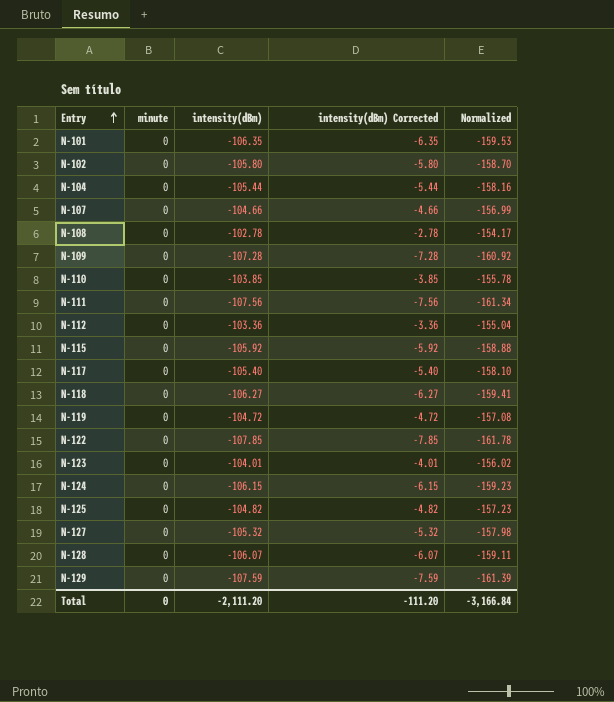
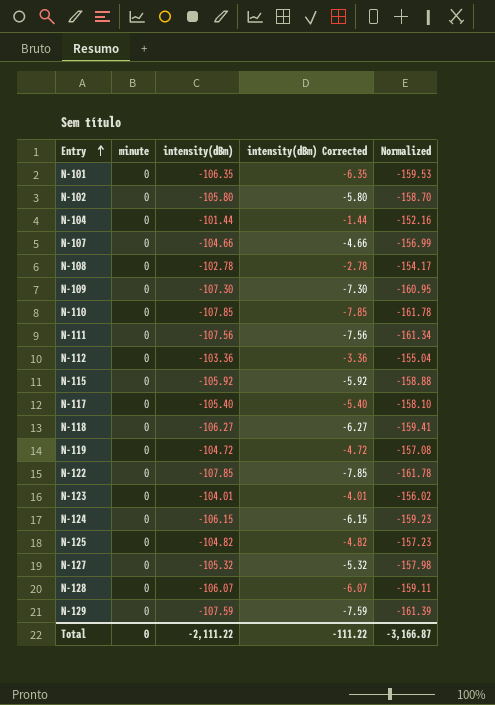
N-104 | intensity(dBm): -105.44 -> -101.44
N-104 | intensity(dBm) Corrected: -5.44 -> -1.44
N-104 | Normalized: -158.16 -> -152.16
N-109 | intensity(dBm): -107.28 -> -107.30
N-109 | intensity(dBm) Corrected: -7.28 -> -7.30
N-109 | Normalized: -160.92 -> -160.95
N-110 | intensity(dBm): -103.85 -> -107.85
N-110 | intensity(dBm) Corrected: -3.85 -> -7.85
N-110 | Normalized: -155.78 -> -161.78
Total | intensity(dBm): -2,111.20 -> -2,111.22
Total | intensity(dBm) Corrected: -111.20 -> -111.22
Total | Normalized: -3,166.84 -> -3,166.87

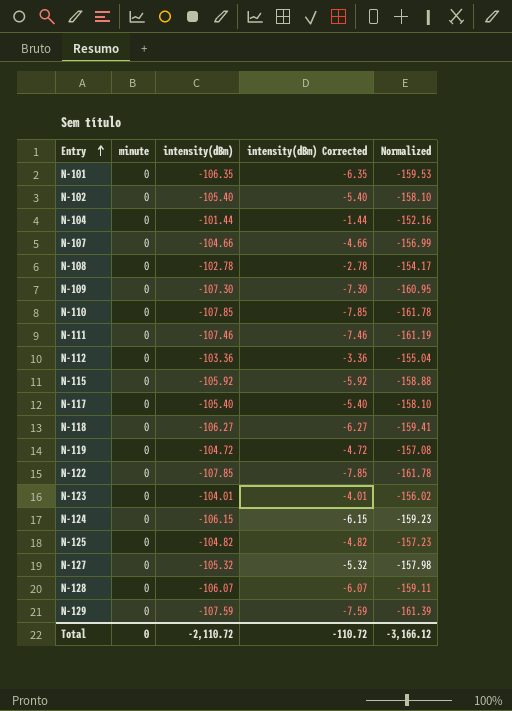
N-102 | intensity(dBm): -105.80 -> -105.40
N-102 | intensity(dBm) Corrected: -5.80 -> -5.40
N-102 | Normalized: -158.70 -> -158.10
N-111 | intensity(dBm): -107.56 -> -107.46
N-111 | intensity(dBm) Corrected: -7.56 -> -7.46
N-111 | Normalized: -161.34 -> -161.19
Total | intensity(dBm): -2,111.22 -> -2,110.72
Total | intensity(dBm) Corrected: -111.22 -> -110.72
Total | Normalized: -3,166.87 -> -3,166.12

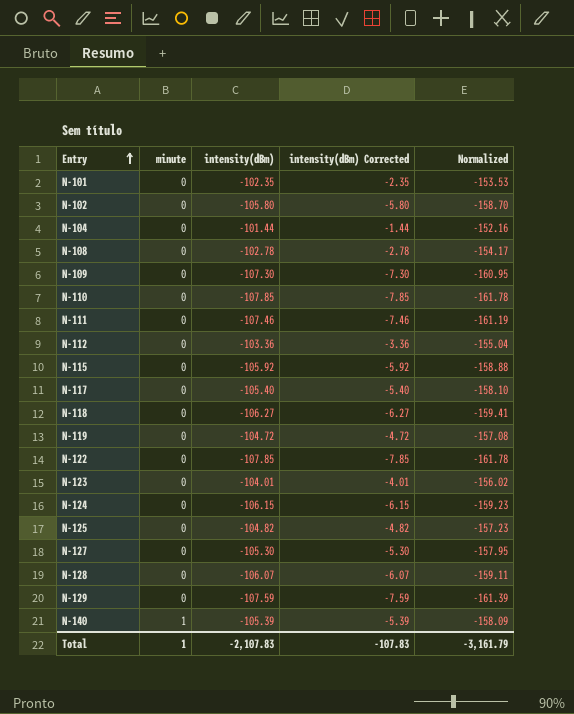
row N-107: 0 | -104.66 | -4.66 | -156.99 -> none
N-101 | intensity(dBm): -106.35 -> -102.35
N-101 | intensity(dBm) Corrected: -6.35 -> -2.35
N-101 | Normalized: -159.53 -> -153.53
N-102 | intensity(dBm): -105.40 -> -105.80
N-102 | intensity(dBm) Corrected: -5.40 -> -5.80
N-102 | Normalized: -158.10 -> -158.70
N-127 | intensity(dBm): -105.32 -> -105.30
N-127 | intensity(dBm) Corrected: -5.32 -> -5.30
N-127 | Normalized: -157.98 -> -157.95
row N-140: none -> 1 | -105.39 | -5.39 | -158.09
Total | minute: 0 -> 1
Total | intensity(dBm): -2,110.72 -> -2,107.83
Total | intensity(dBm) Corrected: -110.72 -> -107.83
Total | Normalized: -3,166.12 -> -3,161.79

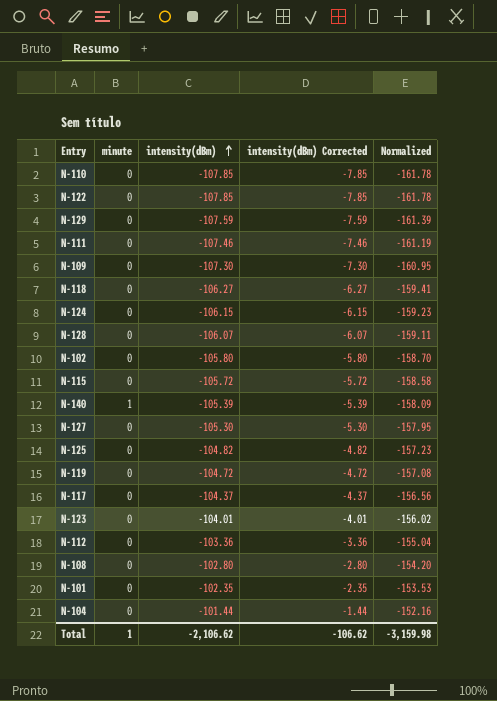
row order: Entry ascending -> intensity(dBm) ascending
N-115 | intensity(dBm): -105.92 -> -105.72
N-115 | intensity(dBm) Corrected: -5.92 -> -5.72
N-115 | Normalized: -158.88 -> -158.58
N-117 | intensity(dBm): -105.40 -> -104.37
N-117 | intensity(dBm) Corrected: -5.40 -> -4.37
N-117 | Normalized: -158.10 -> -156.56
N-108 | intensity(dBm): -102.78 -> -102.80
N-108 | intensity(dBm) Corrected: -2.78 -> -2.80
N-108 | Normalized: -154.17 -> -154.20
Total | intensity(dBm): -2,107.83 -> -2,106.62
Total | intensity(dBm) Corrected: -107.83 -> -106.62
Total | Normalized: -3,161.79 -> -3,159.98

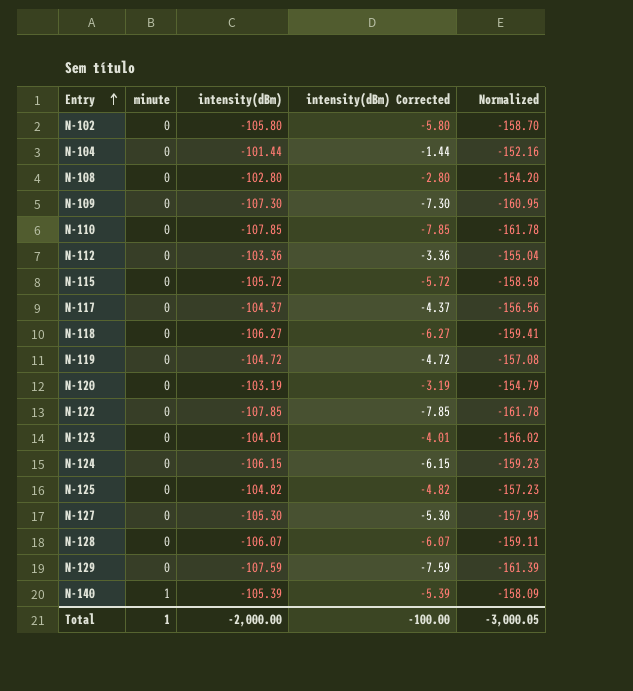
row order: intensity(dBm) ascending -> Entry ascending
row N-111: 0 | -107.46 | -7.46 | -161.19 -> none
row N-101: 0 | -102.35 | -2.35 | -153.53 -> none
row N-120: none -> 0 | -103.19 | -3.19 | -154.79
Total | intensity(dBm): -2,106.62 -> -2,000.00
Total | intensity(dBm) Corrected: -106.62 -> -100.00
Total | Normalized: -3,159.98 -> -3,000.05

